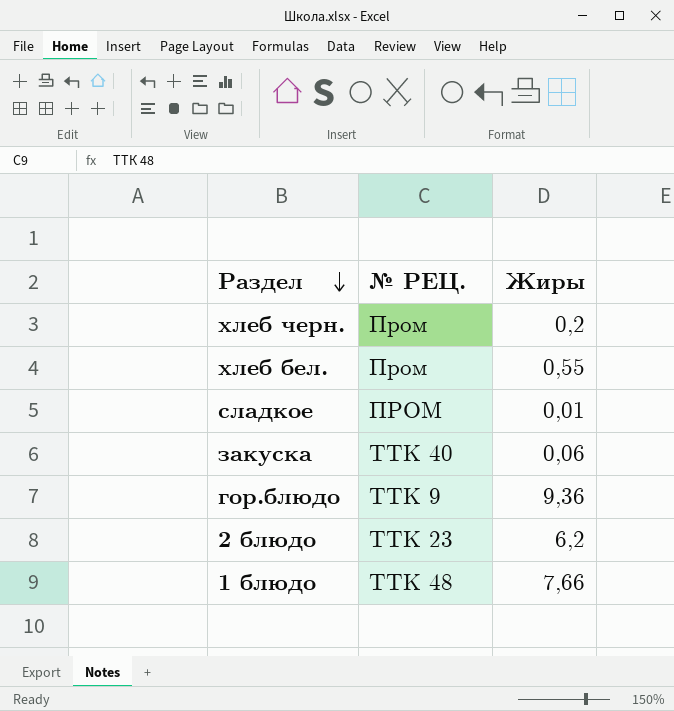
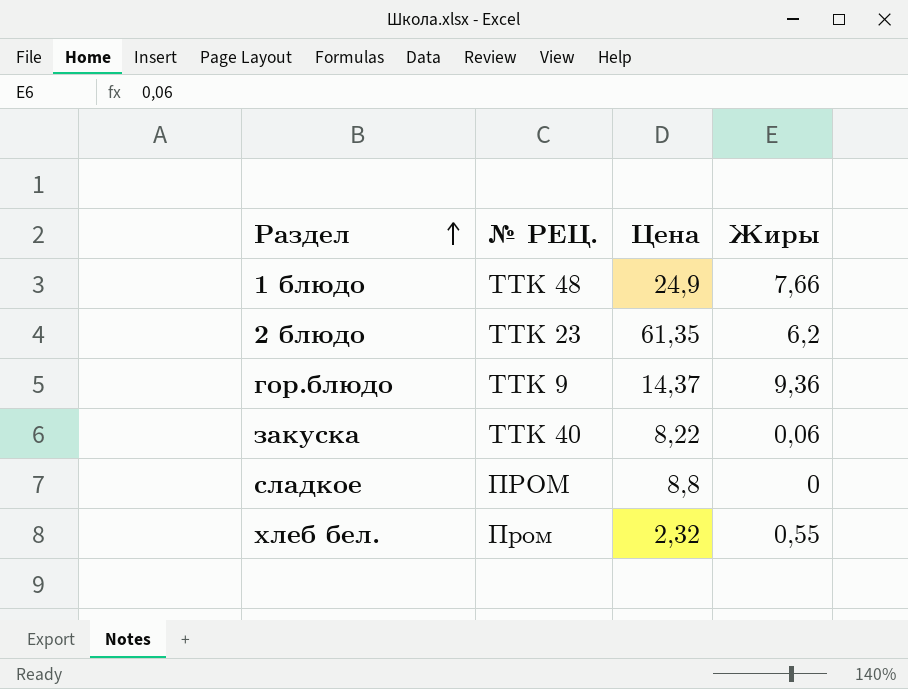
row order: Раздел descending -> Раздел ascending
column Цена | position: none -> 3
row хлеб черн.: Пром | 0,2 -> none
сладкое | Жиры: 0,01 -> 0

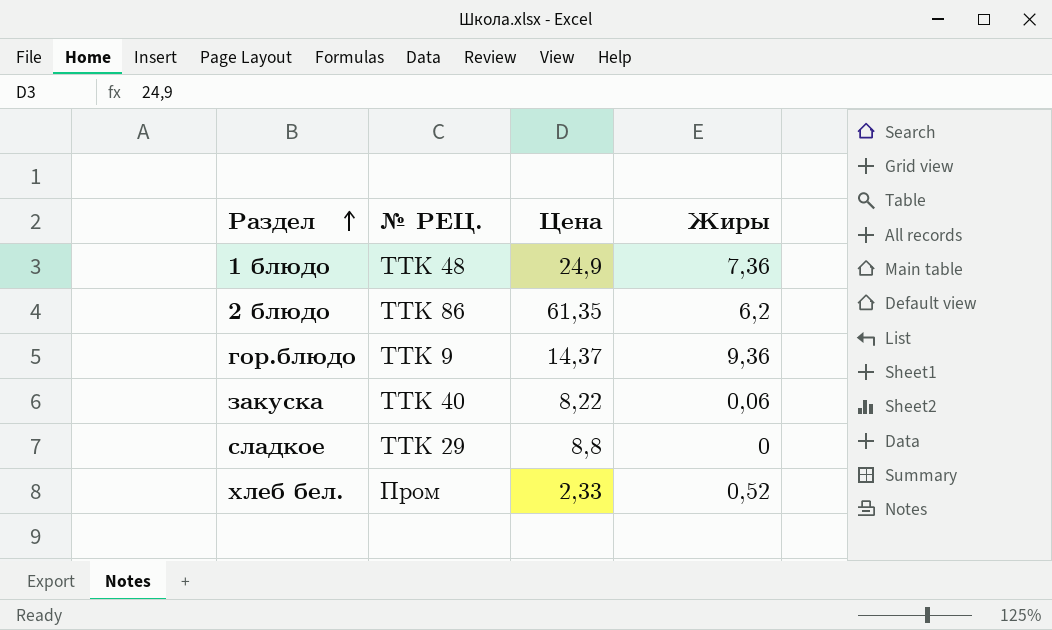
1 блюдо | Жиры: 7,66 -> 7,36
2 блюдо | № РЕЦ.: ТТК 23 -> ТТК 86
сладкое | № РЕЦ.: ПРОМ -> ТТК 29
хлеб бел. | Цена: 2,32 -> 2,33
хлеб бел. | Жиры: 0,55 -> 0,52

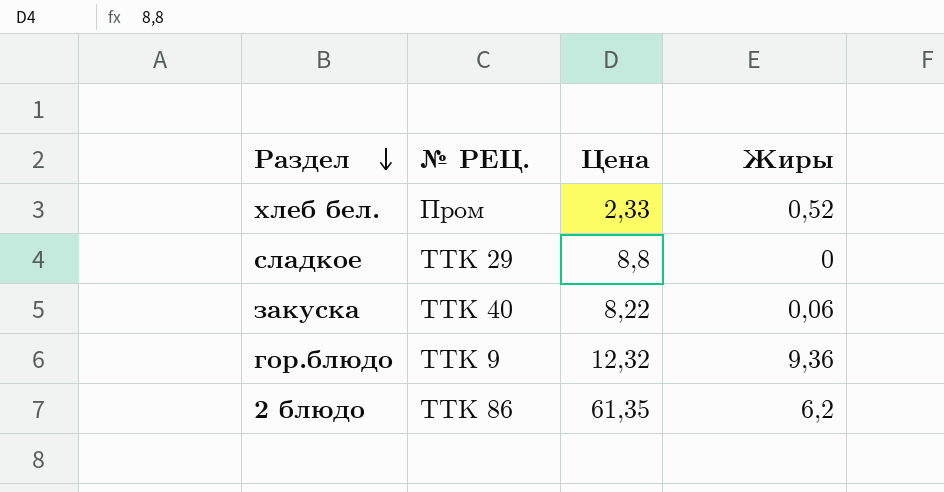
row order: Раздел ascending -> Раздел descending
row 1 блюдо: ТТК 48 | 24,9 | 7,36 -> none
гор.блюдо | Цена: 14,37 -> 12,32

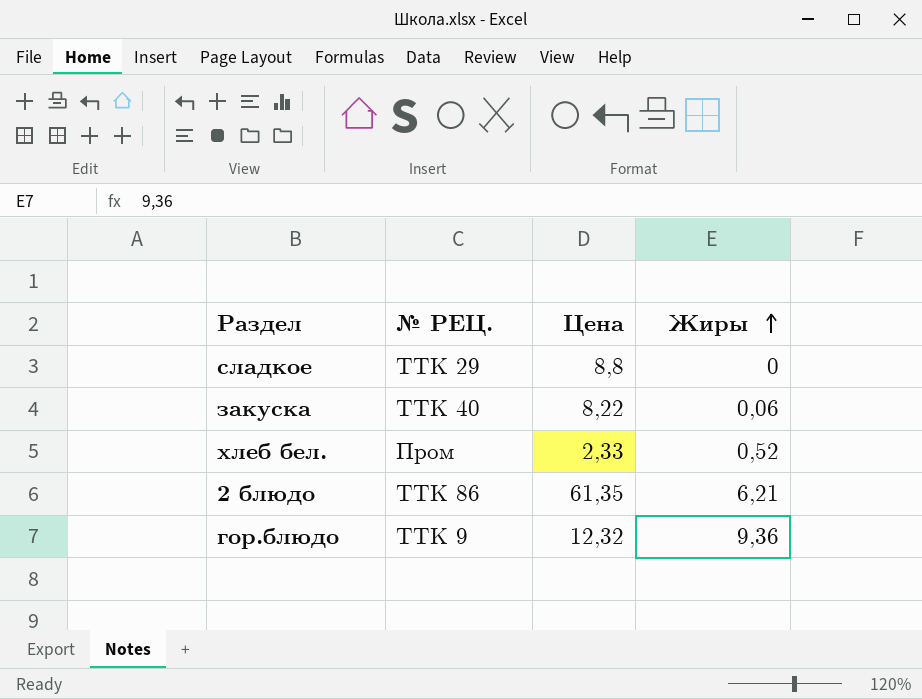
row order: Раздел descending -> Жиры ascending
2 блюдо | Жиры: 6,2 -> 6,21

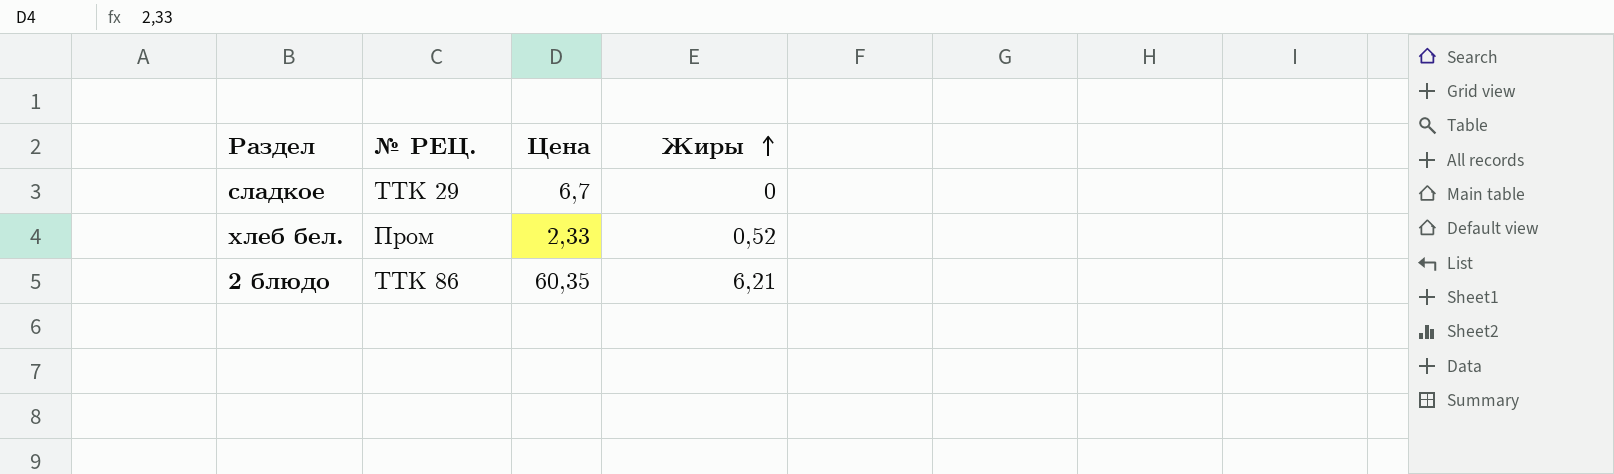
row закуска: ТТК 40 | 8,22 | 0,06 -> none
row гор.блюдо: ТТК 9 | 12,32 | 9,36 -> none
сладкое | Цена: 8,8 -> 6,7
2 блюдо | Цена: 61,35 -> 60,35

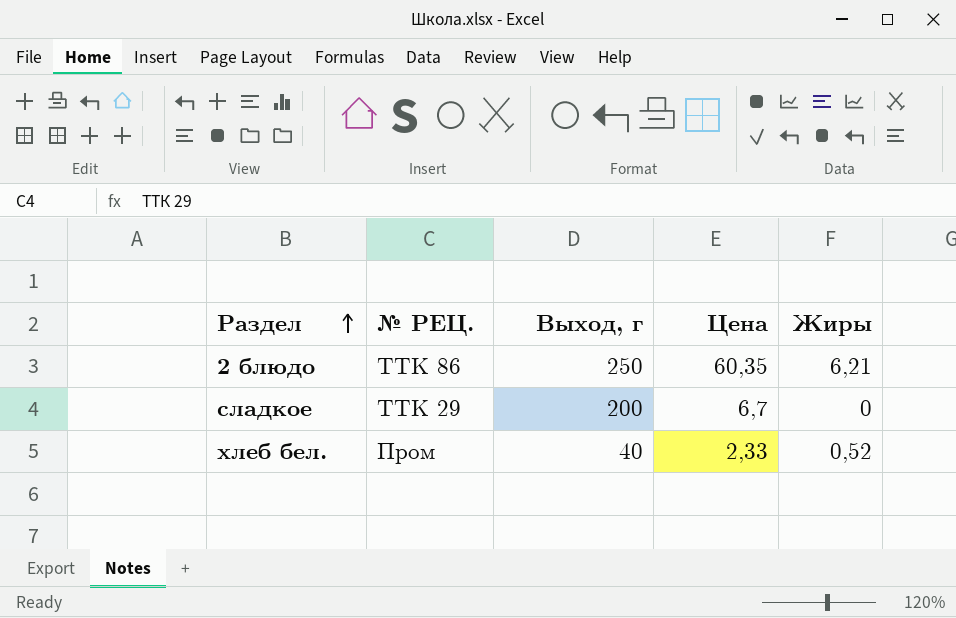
row order: Жиры ascending -> Раздел ascending
column Выход, г | position: none -> 3

